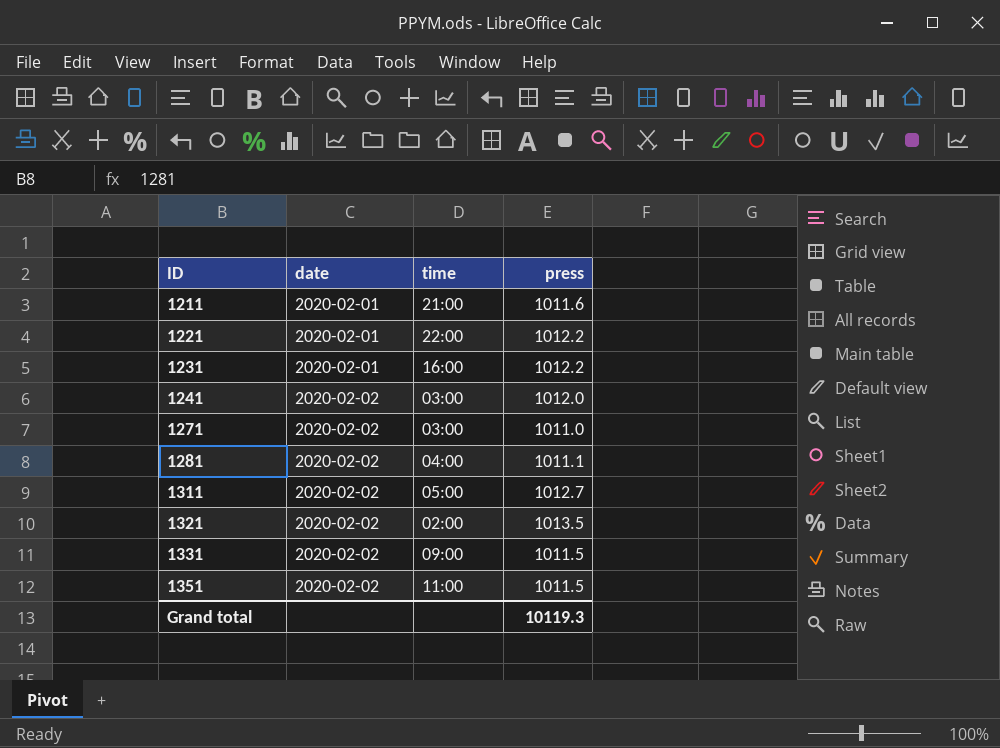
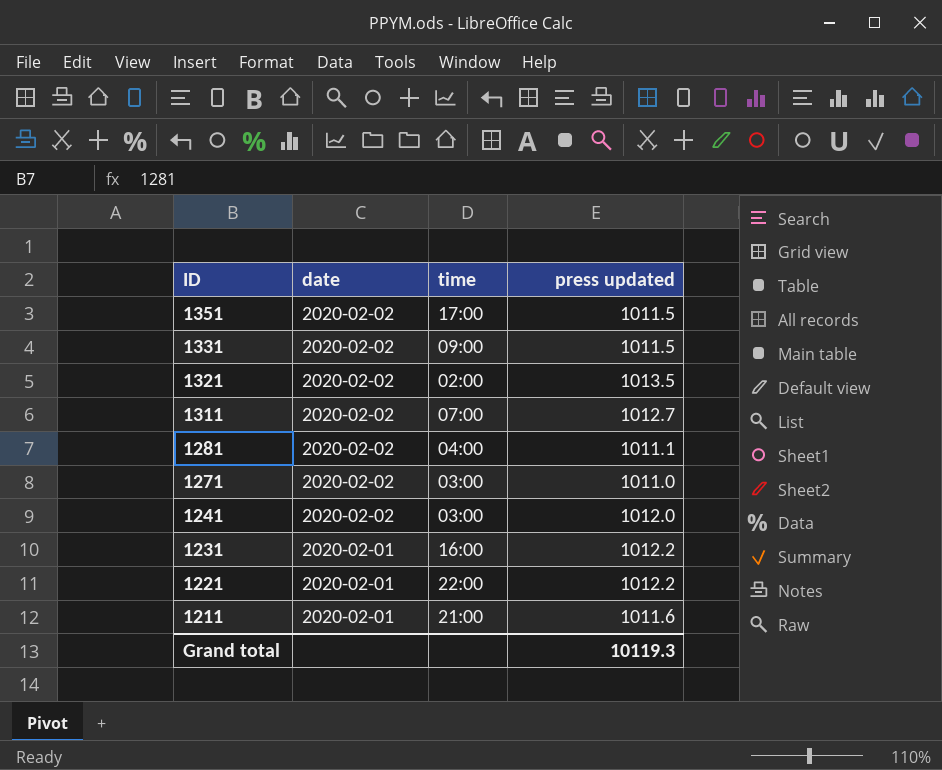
row order: ID ascending -> ID descending
column name: press -> press updated
1351 | time: 11:00 -> 17:00
1311 | time: 05:00 -> 07:00

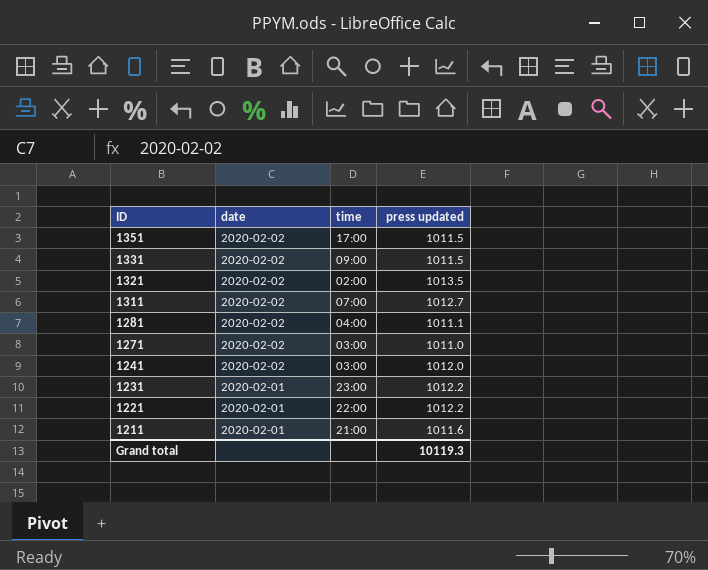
1231 | time: 16:00 -> 23:00

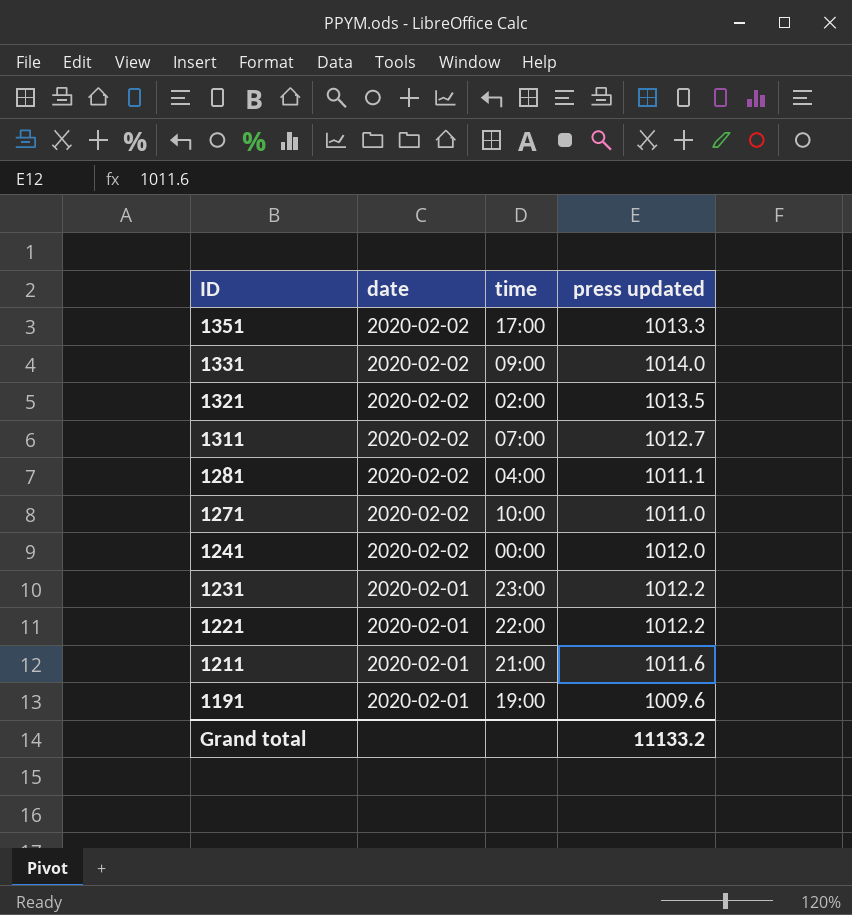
1351 | press updated: 1011.5 -> 1013.3
1331 | press updated: 1011.5 -> 1014.0
1271 | time: 03:00 -> 10:00
1241 | time: 03:00 -> 00:00
row 1191: none -> 2020-02-01 | 19:00 | 1009.6
Grand total | press updated: 10119.3 -> 11133.2

